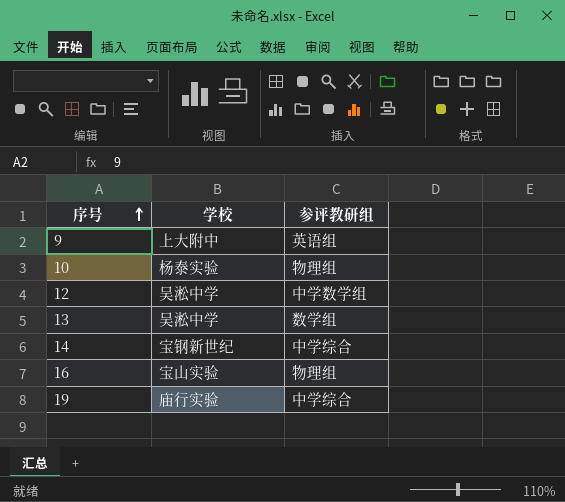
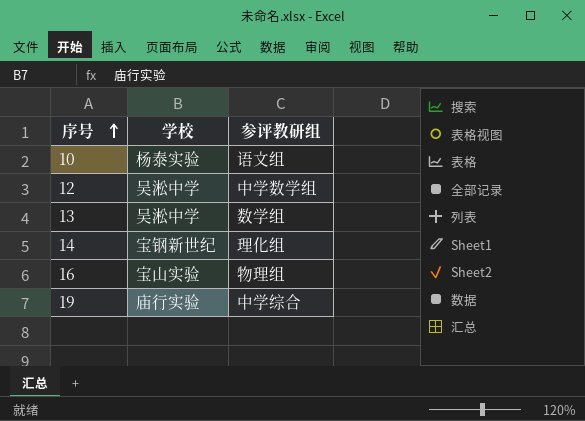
row 9: 上大附中 | 英语组 -> none
10 | 参评教研组: 物理组 -> 语文组
14 | 参评教研组: 中学综合 -> 理化组

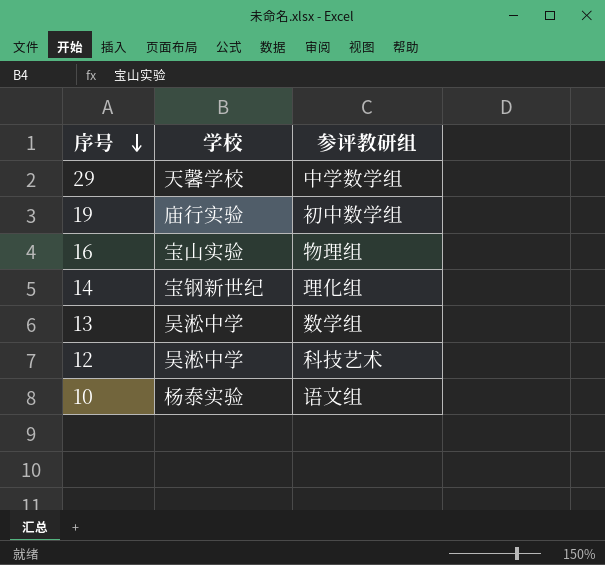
row order: 序号 ascending -> 序号 descending
row 29: none -> 天馨学校 | 中学数学组
19 | 参评教研组: 中学综合 -> 初中数学组
12 | 参评教研组: 中学数学组 -> 科技艺术

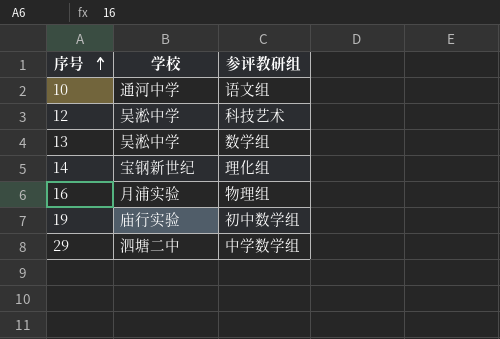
row order: 序号 descending -> 序号 ascending
10 | 学校: 杨泰实验 -> 通河中学
16 | 学校: 宝山实验 -> 月浦实验
29 | 学校: 天馨学校 -> 泗塘二中

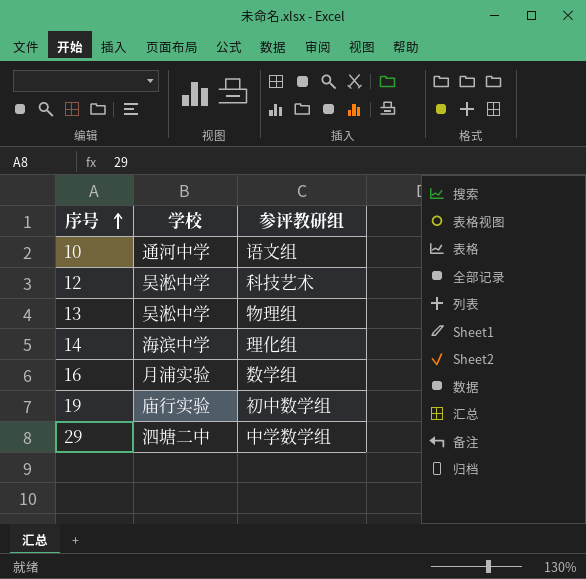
13 | 参评教研组: 数学组 -> 物理组
14 | 学校: 宝钢新世纪 -> 海滨中学
16 | 参评教研组: 物理组 -> 数学组

